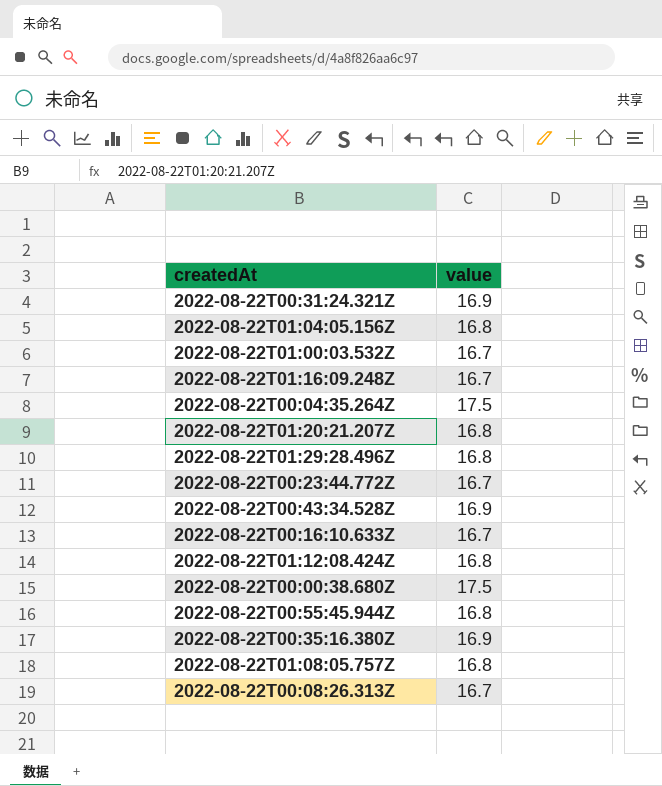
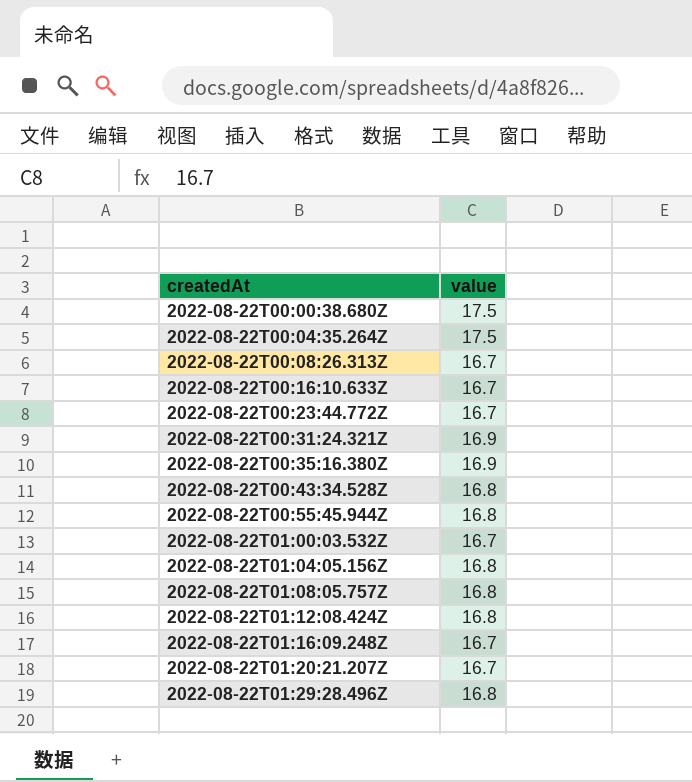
row order: none -> createdAt ascending
2022-08-22T00:43:34.528Z | value: 16.9 -> 16.8
2022-08-22T01:20:21.207Z | value: 16.8 -> 16.7

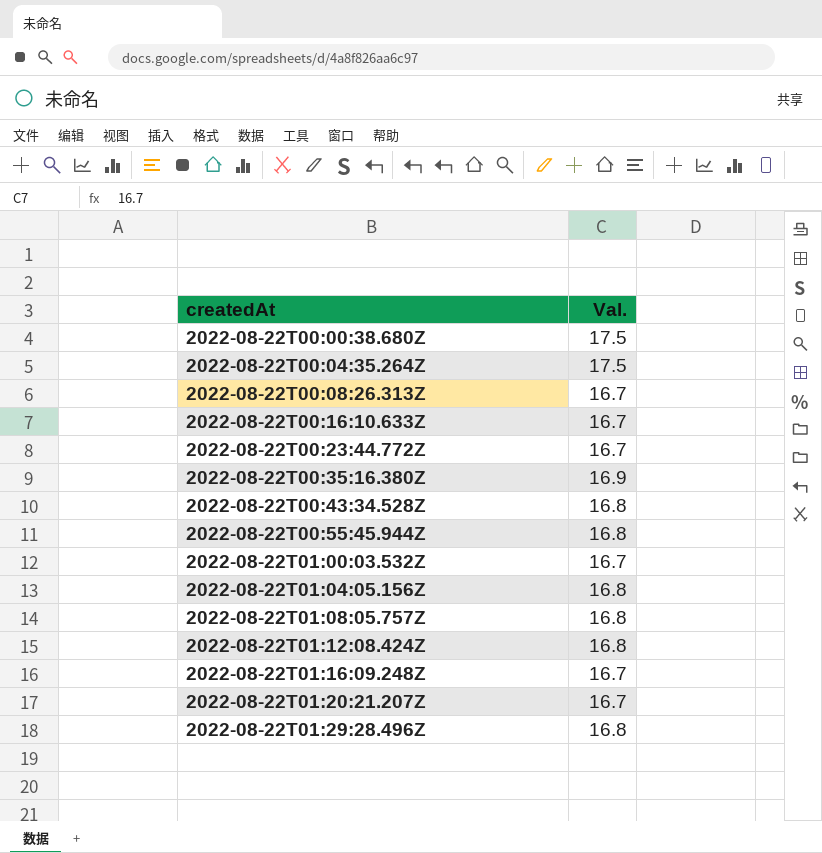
column name: value -> Val.
row 2022-08-22T00:31:24.321Z: 16.9 -> none

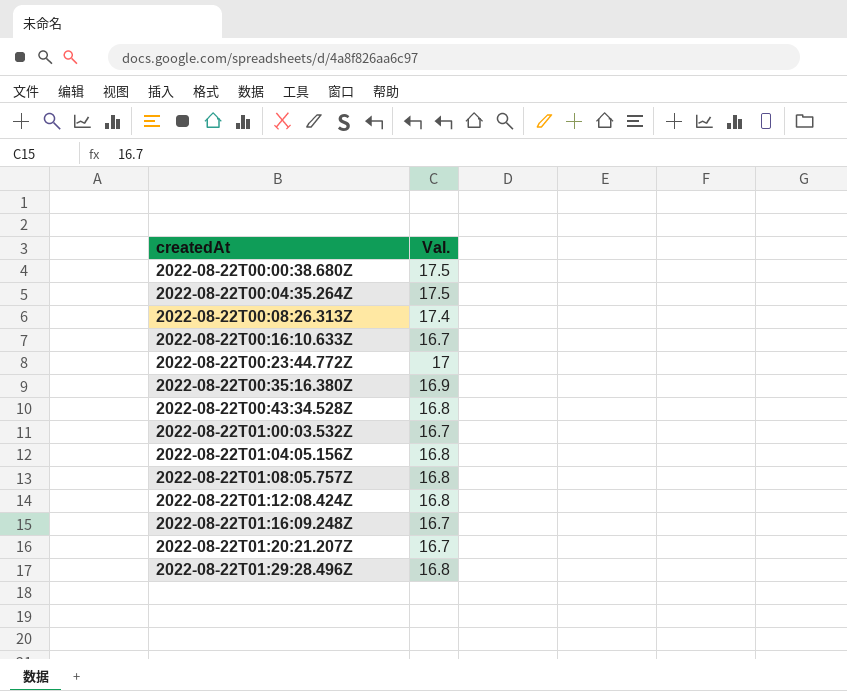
row 2022-08-22T00:55:45.944Z: 16.8 -> none
2022-08-22T00:08:26.313Z | Val.: 16.7 -> 17.4
2022-08-22T00:23:44.772Z | Val.: 16.7 -> 17

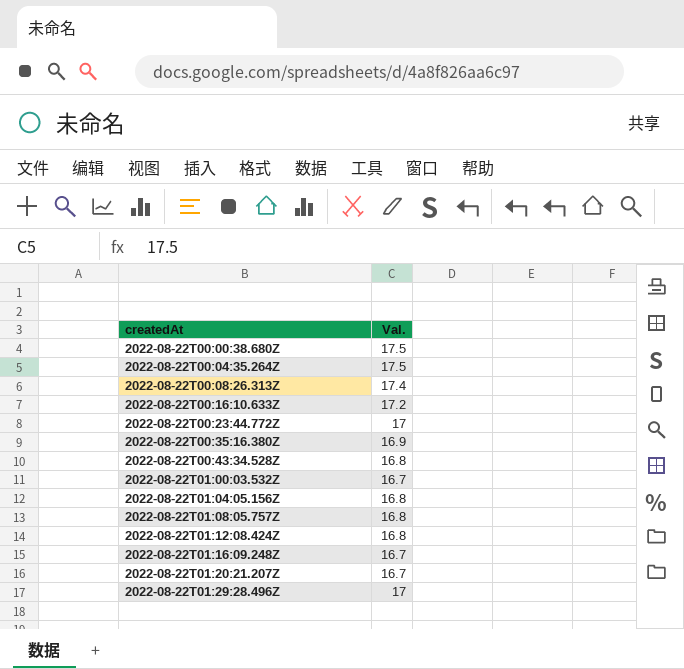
2022-08-22T00:16:10.633Z | Val.: 16.7 -> 17.2
2022-08-22T01:29:28.496Z | Val.: 16.8 -> 17

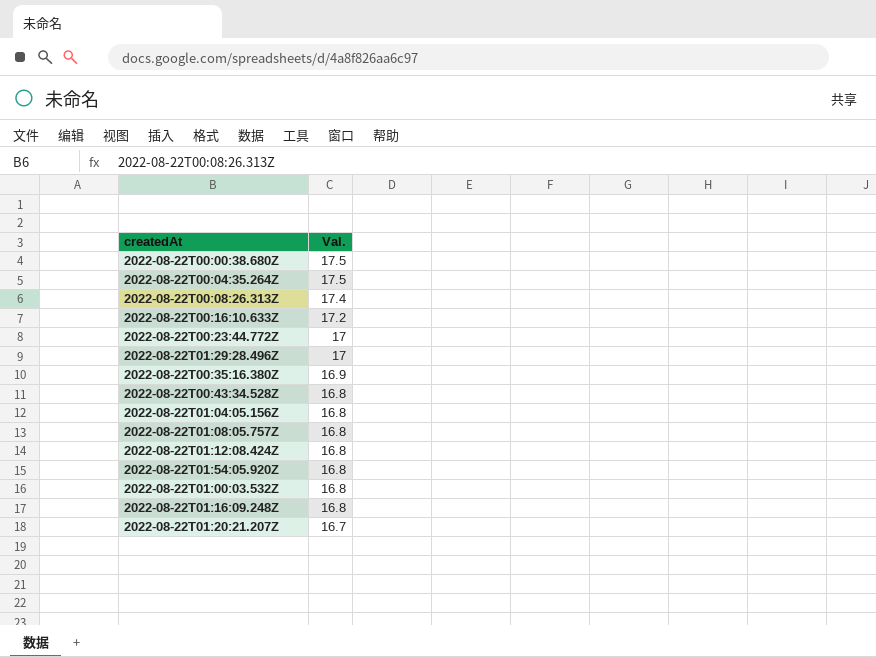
row order: createdAt ascending -> Val. descending
row 2022-08-22T01:54:05.920Z: none -> 16.8
2022-08-22T01:00:03.532Z | Val.: 16.7 -> 16.8
2022-08-22T01:16:09.248Z | Val.: 16.7 -> 16.8

